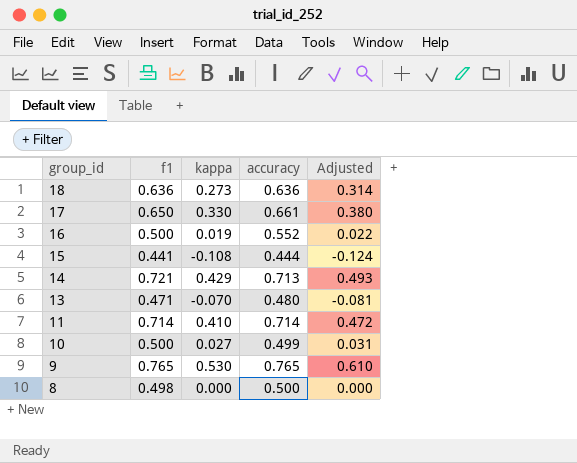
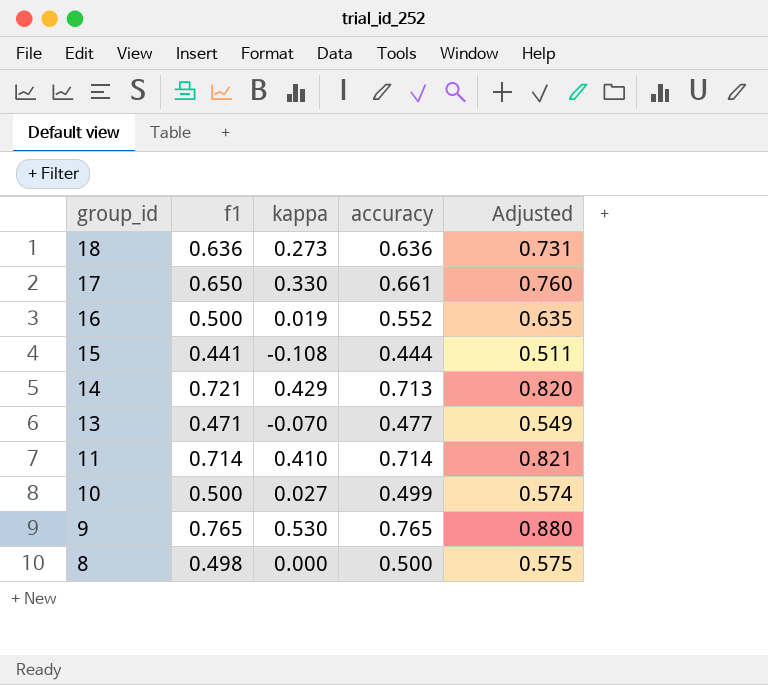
column Adjusted | formula: [kappa] * 1.15 -> [accuracy] * 1.15
13 | accuracy: 0.480 -> 0.477

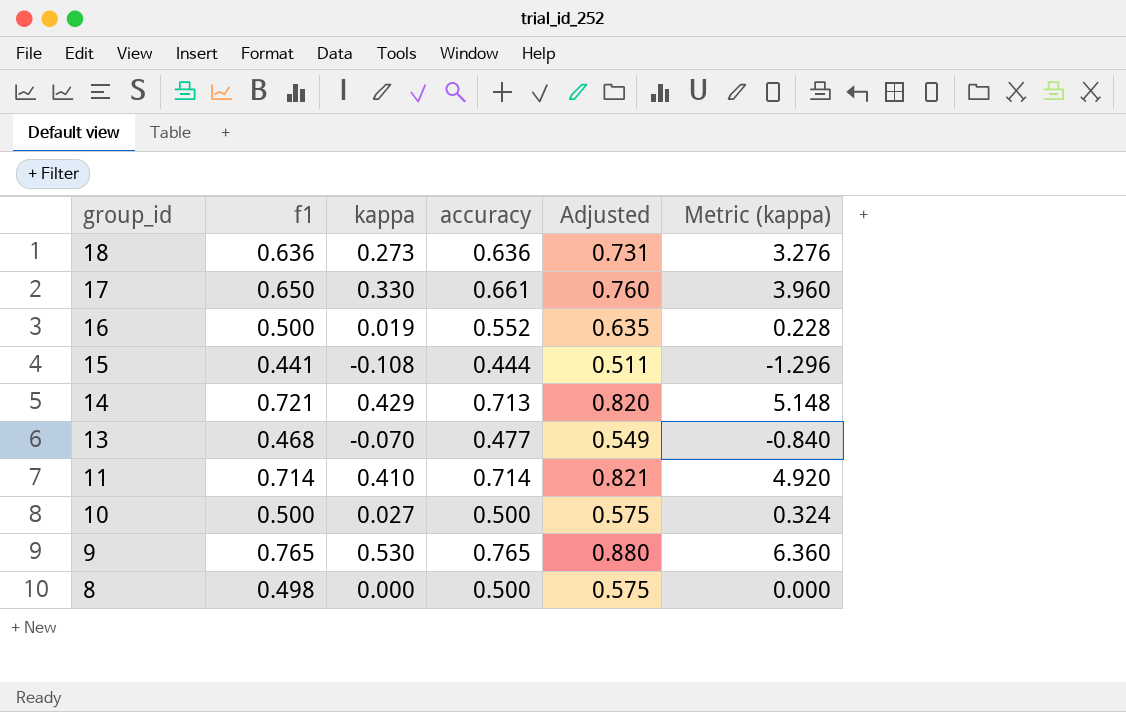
column Metric (kappa) | formula: none -> [kappa] * 12
13 | f1: 0.471 -> 0.468
10 | accuracy: 0.499 -> 0.500
10 | Adjusted: 0.574 -> 0.575

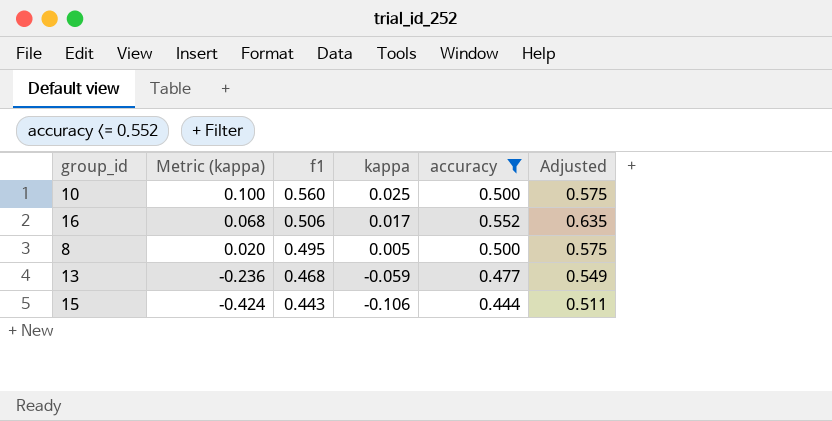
filter: none -> accuracy <= 0.552
row order: group_id descending -> Metric (kappa) descending
column Metric (kappa) | formula: [kappa] * 12 -> [kappa] * 4
column Metric (kappa) | position: 6 -> 2
10 | f1: 0.500 -> 0.560
10 | kappa: 0.027 -> 0.025
16 | f1: 0.500 -> 0.506
16 | kappa: 0.019 -> 0.017
8 | f1: 0.498 -> 0.495
8 | kappa: 0.000 -> 0.005
13 | kappa: -0.070 -> -0.059
15 | f1: 0.441 -> 0.443
15 | kappa: -0.108 -> -0.106

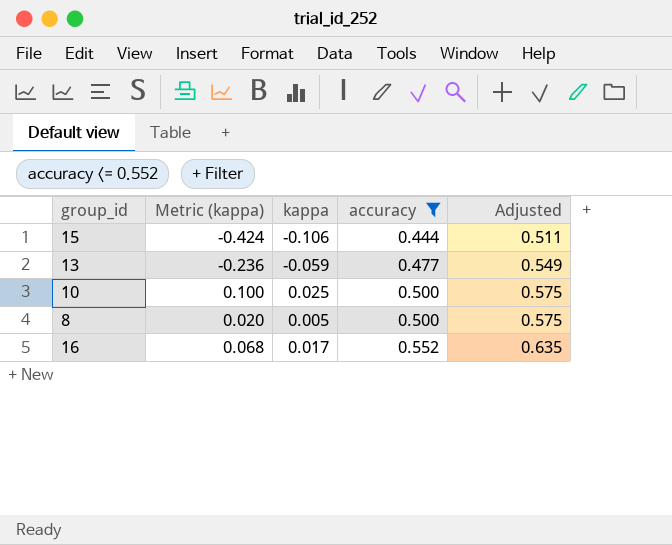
row order: Metric (kappa) descending -> accuracy ascending
column f1 | position: 3 -> none

